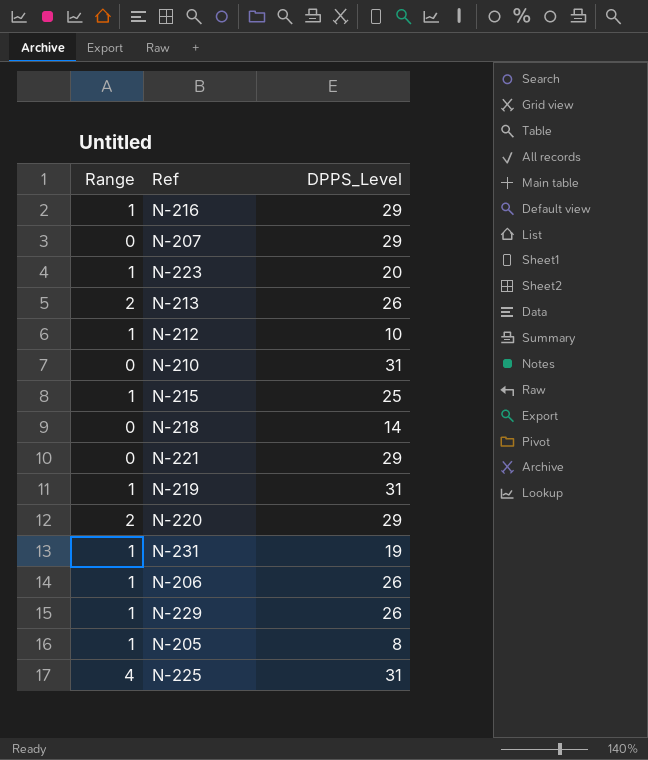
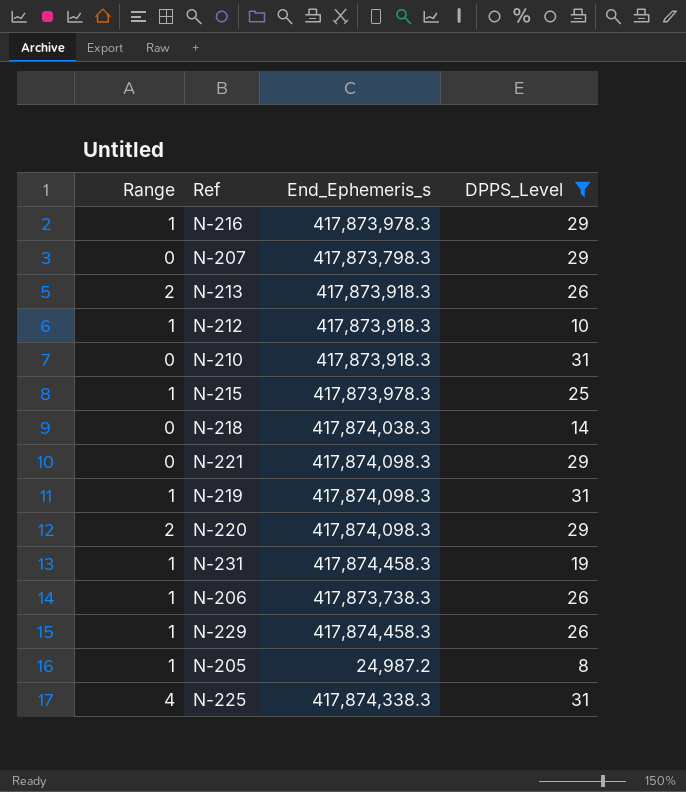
filter: none -> DPPS_Level != 20
column End_Ephemeris_s | position: none -> 3

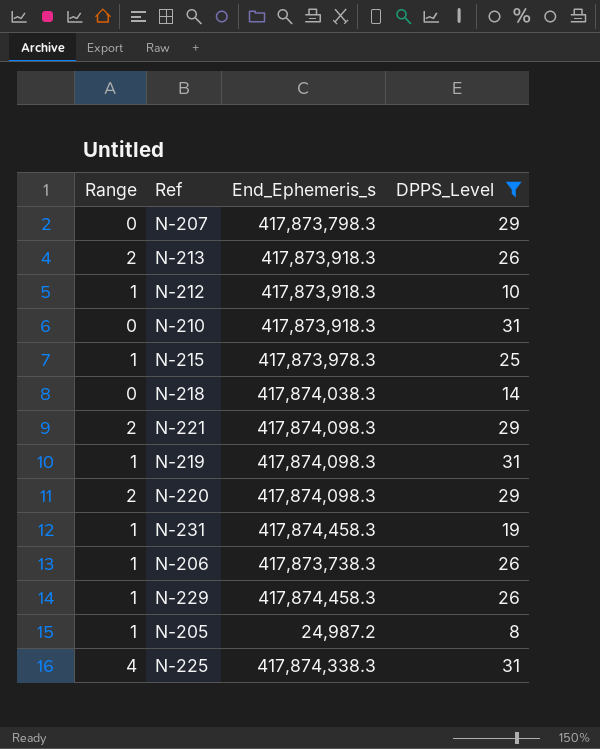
row N-216: 1 | 417,873,978.3 | 29 -> none
N-221 | Range: 0 -> 2

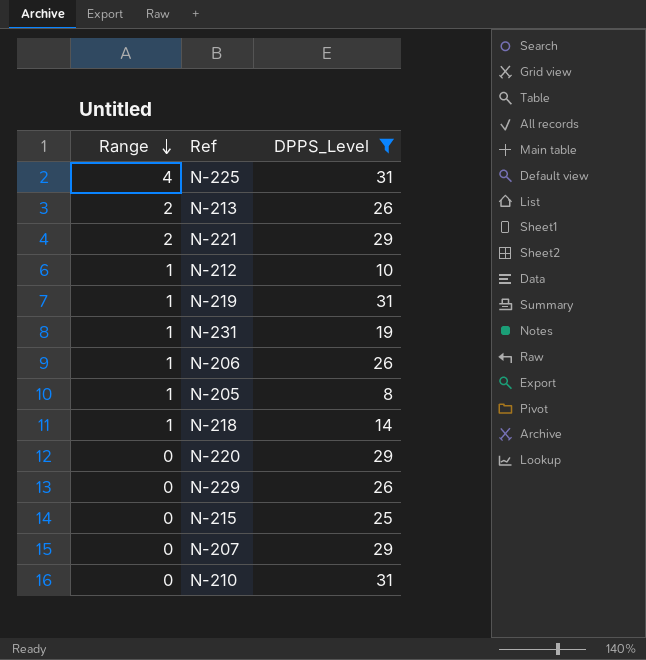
row order: none -> Range descending
column End_Ephemeris_s | position: 3 -> none
N-218 | Range: 0 -> 1
N-220 | Range: 2 -> 0
N-229 | Range: 1 -> 0
N-215 | Range: 1 -> 0

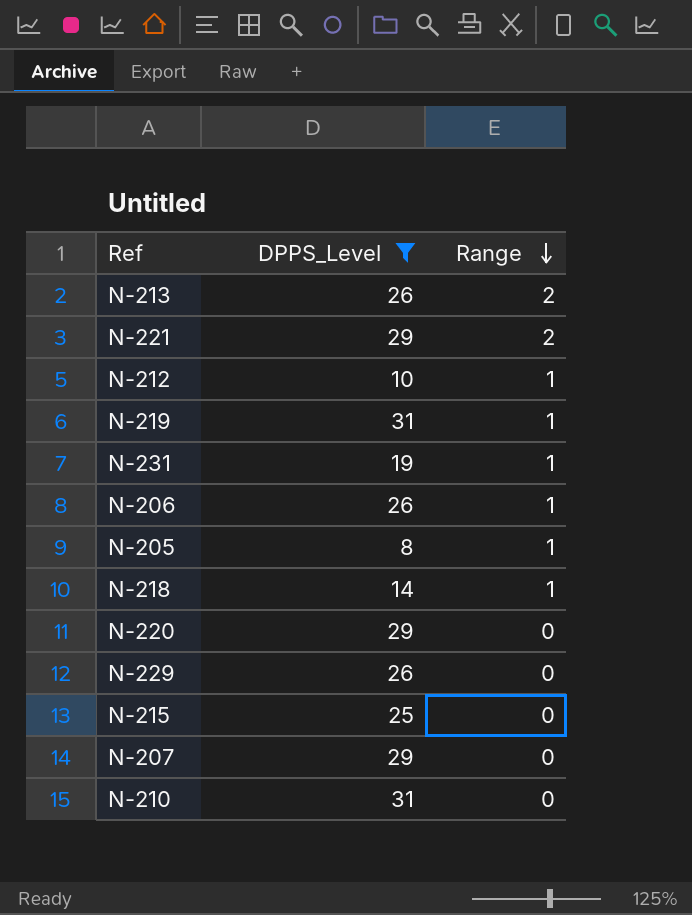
column Range | position: 1 -> 3
row N-225: 4 | 31 -> none

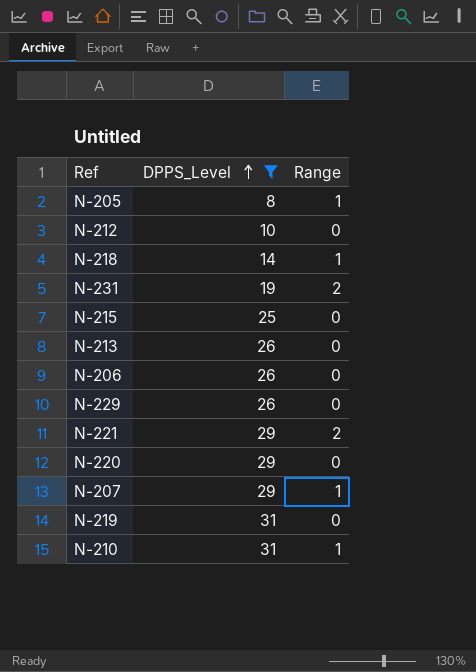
row order: Range descending -> DPPS_Level ascending
N-212 | Range: 1 -> 0
N-231 | Range: 1 -> 2
N-213 | Range: 2 -> 0
N-206 | Range: 1 -> 0
N-207 | Range: 0 -> 1
N-219 | Range: 1 -> 0
N-210 | Range: 0 -> 1

